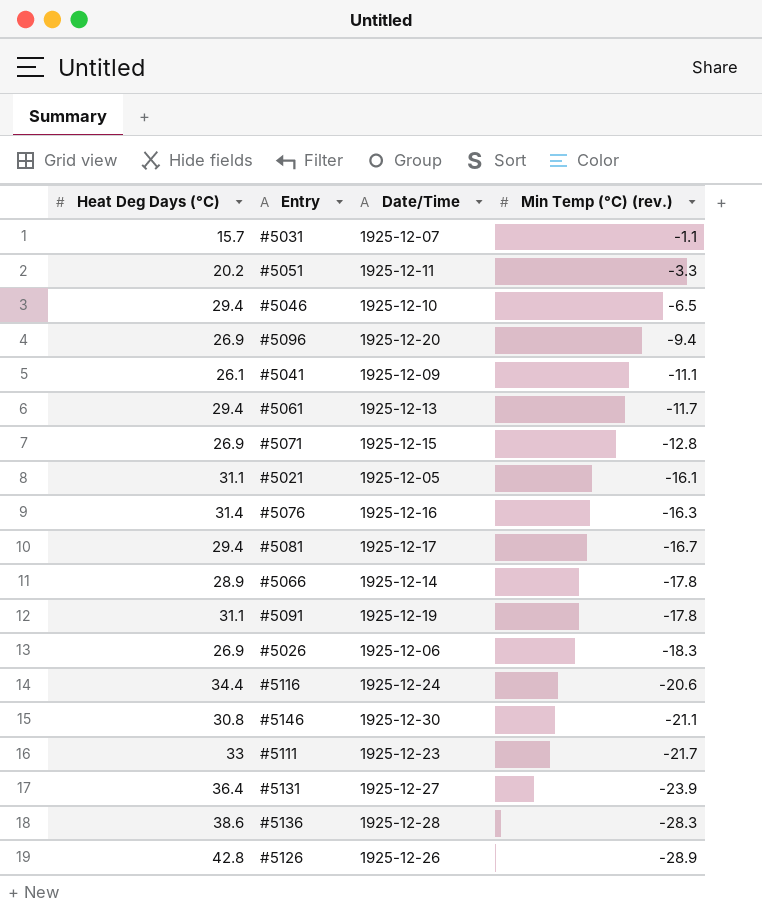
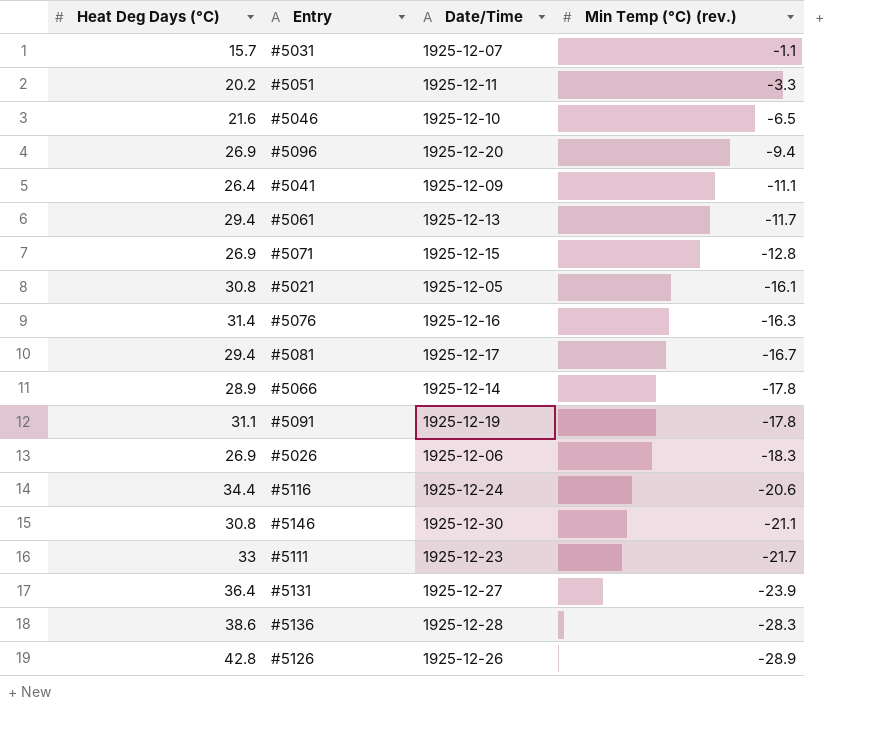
#5046 | Heat Deg Days (°C): 29.4 -> 21.6
#5041 | Heat Deg Days (°C): 26.1 -> 26.4
#5021 | Heat Deg Days (°C): 31.1 -> 30.8

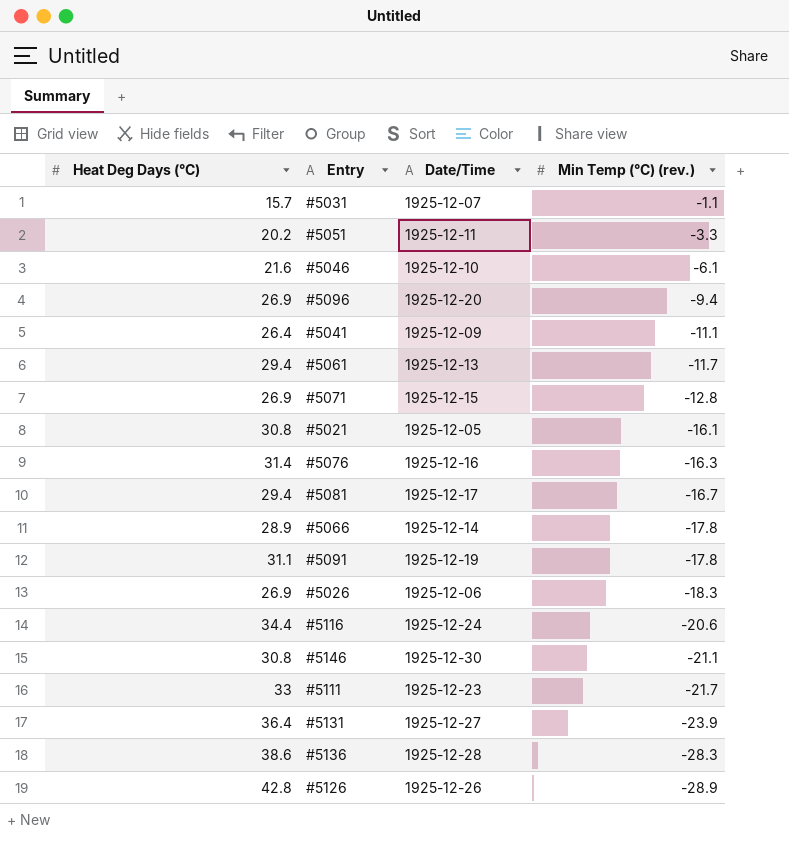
#5046 | Min Temp (°C) (rev.): -6.5 -> -6.1

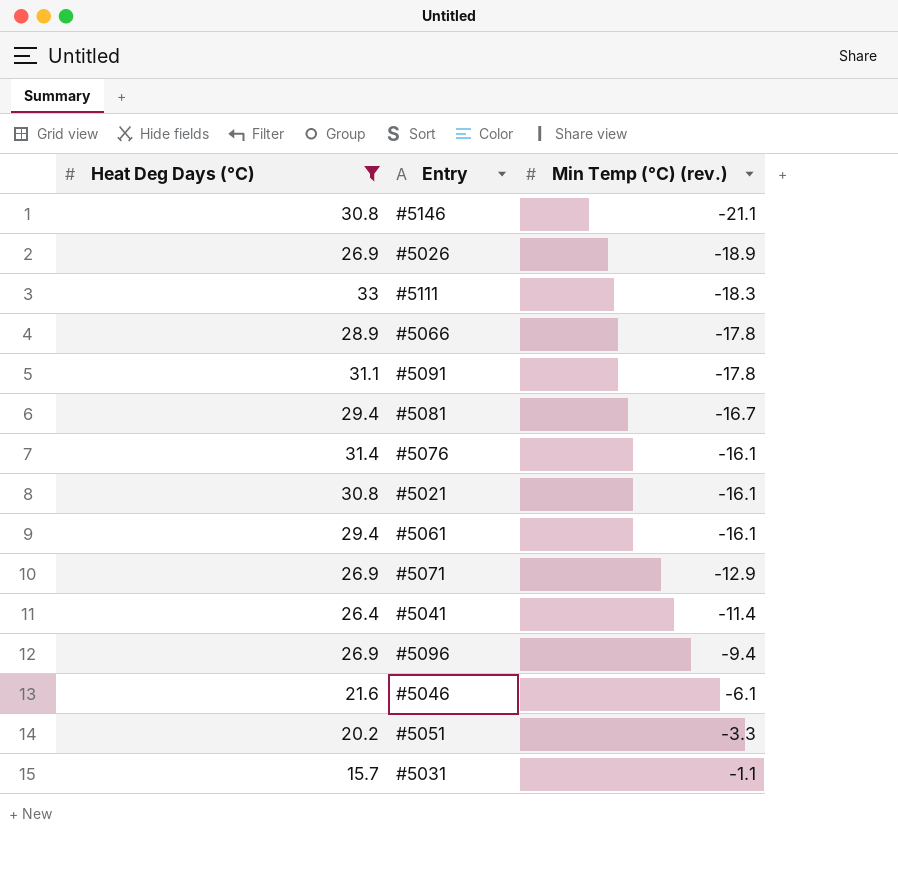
filter: none -> Heat Deg Days (°C) <= 33
row order: Min Temp (°C) (rev.) descending -> Min Temp (°C) (rev.) ascending
column Date/Time | position: 3 -> none
#5026 | Min Temp (°C) (rev.): -18.3 -> -18.9
#5111 | Min Temp (°C) (rev.): -21.7 -> -18.3
#5076 | Min Temp (°C) (rev.): -16.3 -> -16.1
#5061 | Min Temp (°C) (rev.): -11.7 -> -16.1
#5071 | Min Temp (°C) (rev.): -12.8 -> -12.9
#5041 | Min Temp (°C) (rev.): -11.1 -> -11.4

